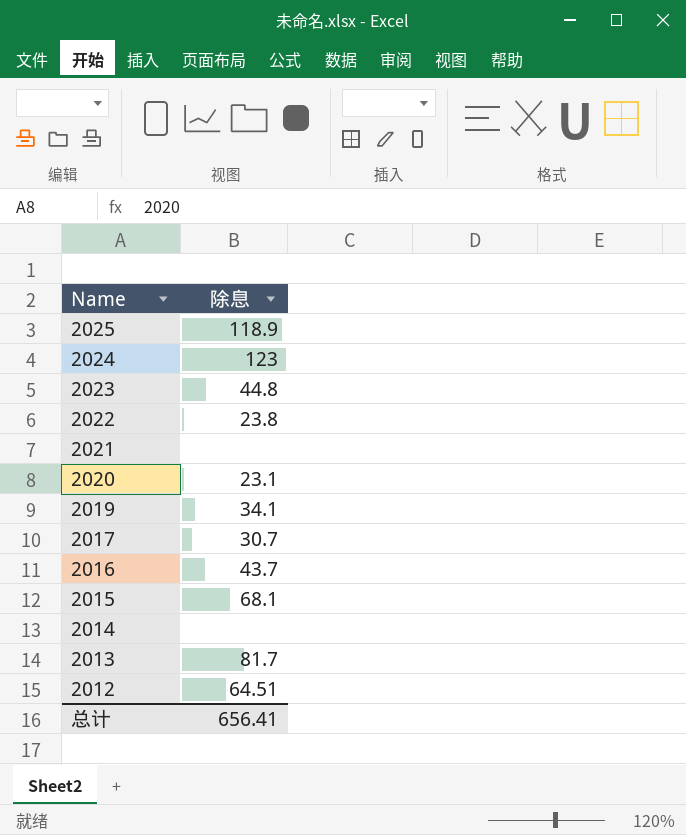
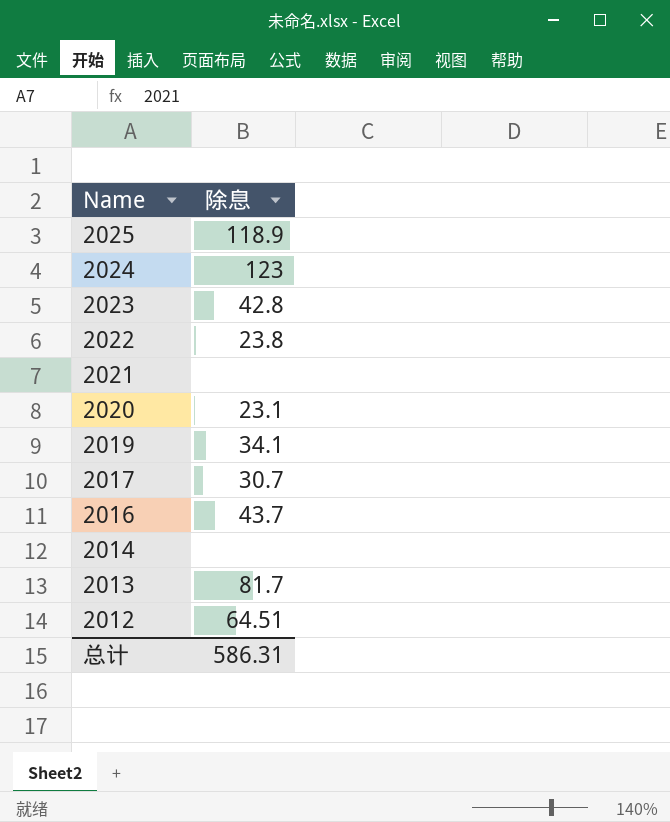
row 2015: 68.1 -> none
2023 | 除息: 44.8 -> 42.8
总计 | 除息: 656.41 -> 586.31

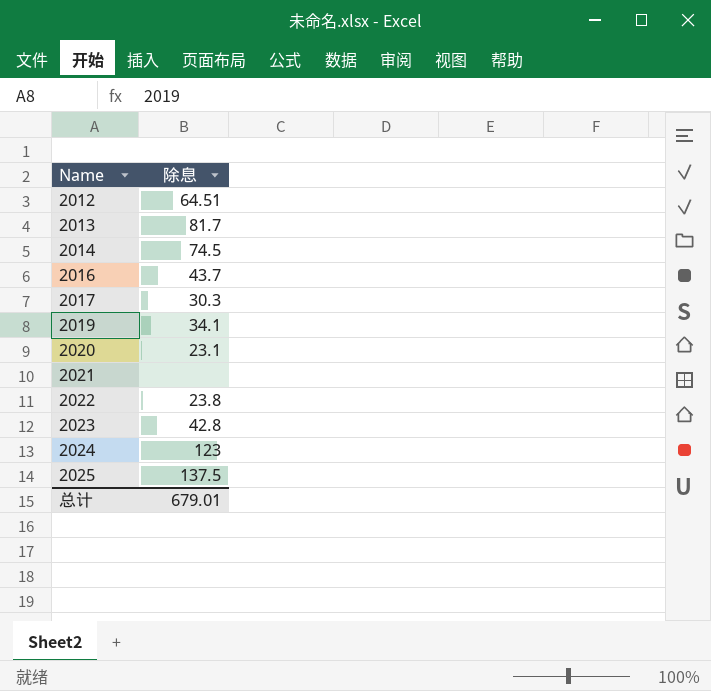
row order: Name descending -> Name ascending
2014 | 除息: none -> 74.5
2017 | 除息: 30.7 -> 30.3
2025 | 除息: 118.9 -> 137.5
总计 | 除息: 586.31 -> 679.01

